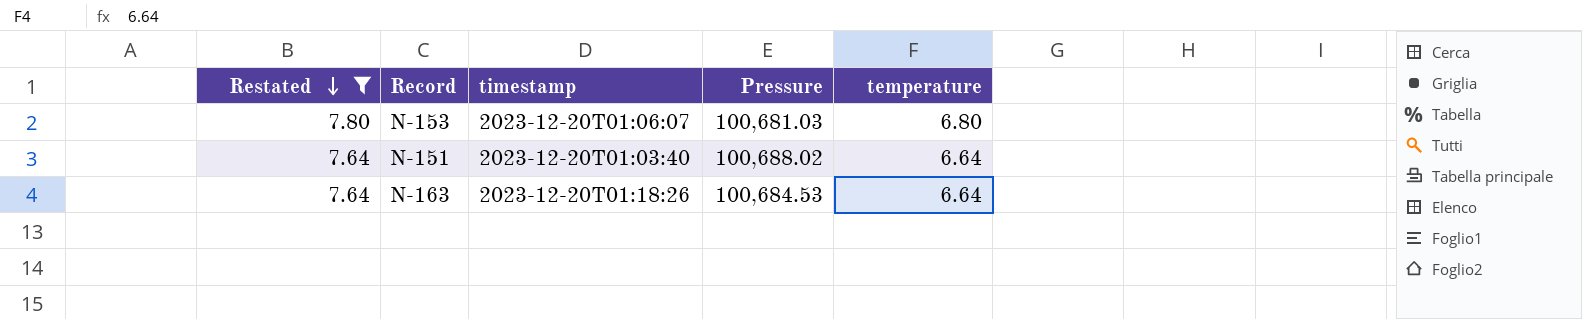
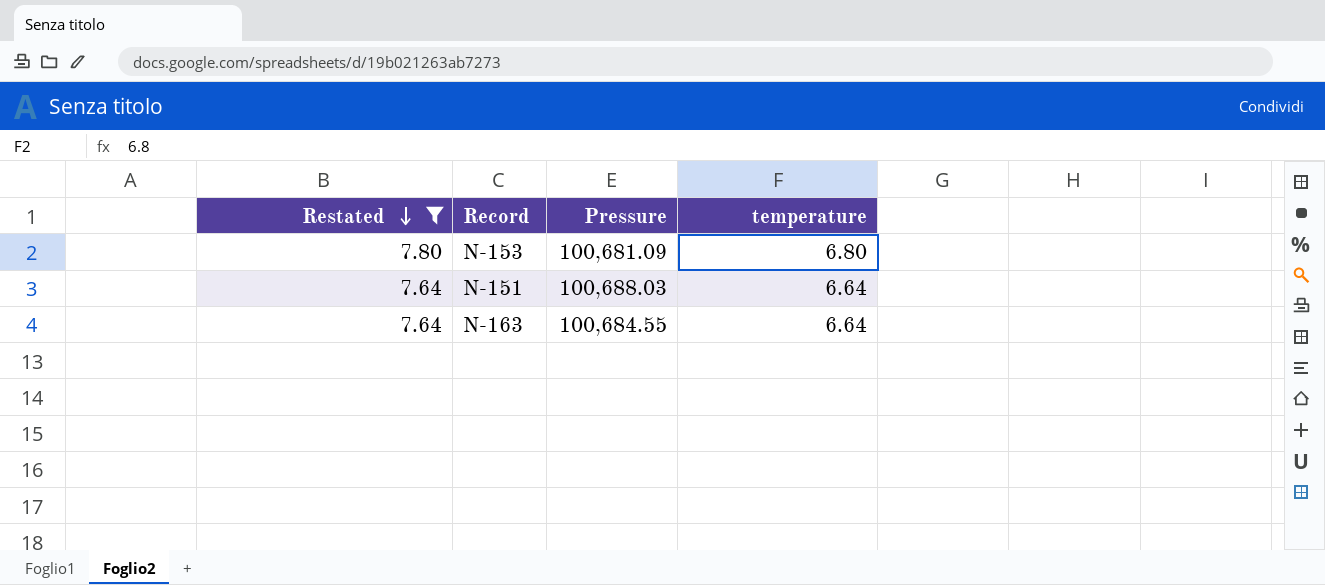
column timestamp | position: 3 -> none
N-153 | Pressure: 100,681.03 -> 100,681.09
N-151 | Pressure: 100,688.02 -> 100,688.03
N-163 | Pressure: 100,684.53 -> 100,684.55

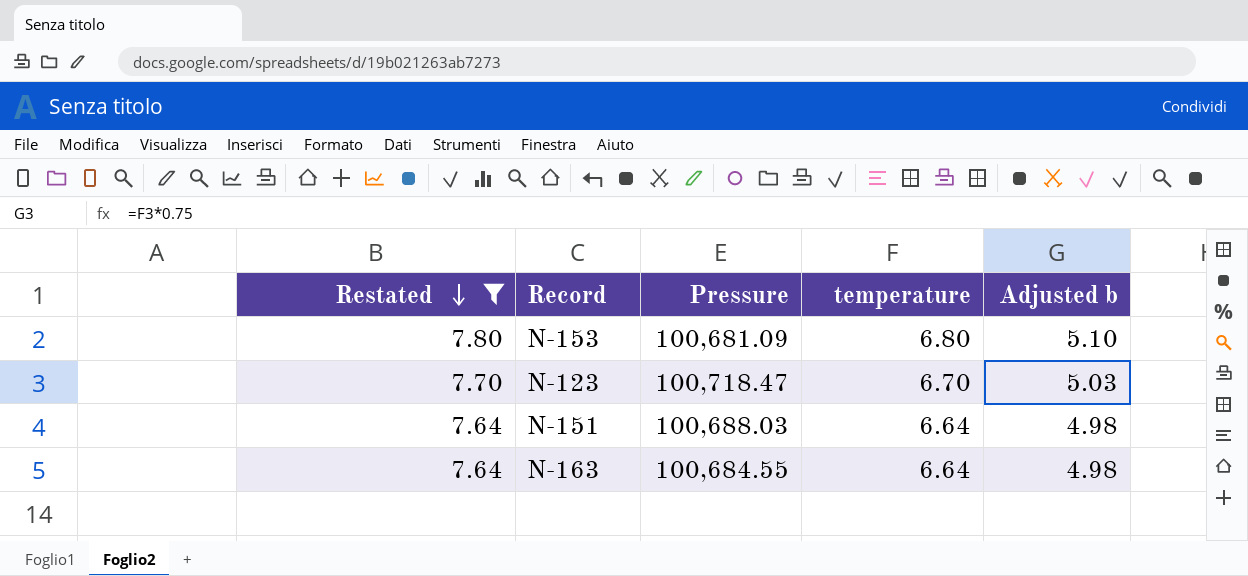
column Adjusted b | formula: none -> [temperature] * 0.75
row N-123: none -> 7.70 | 100,718.47 | 6.70 | 5.03

